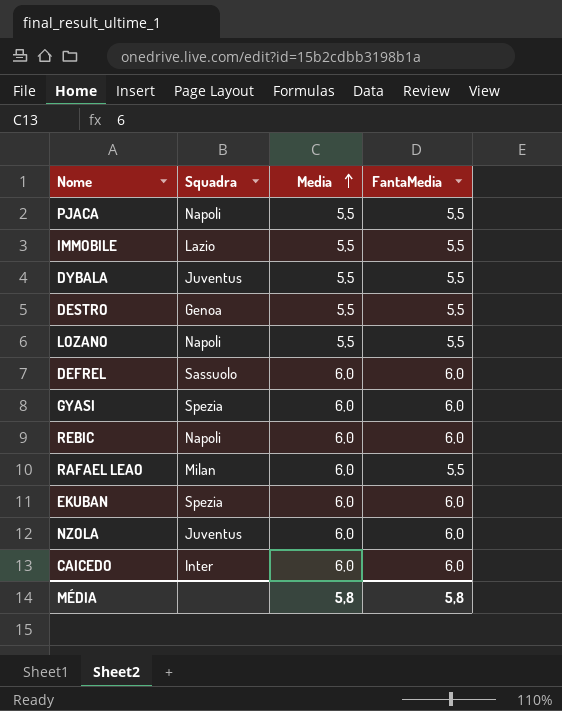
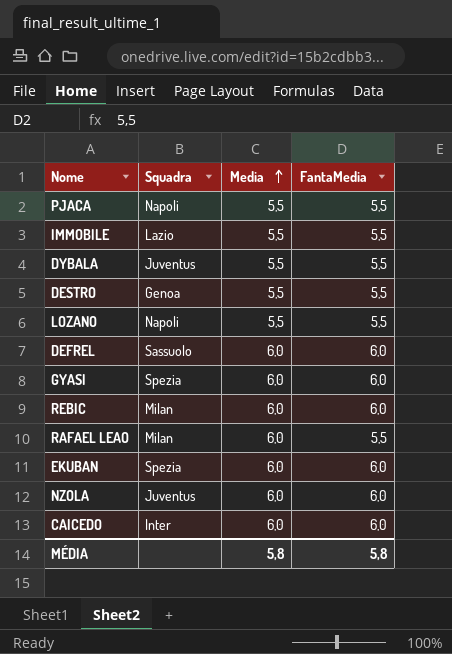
REBIC | Squadra: Napoli -> Milan

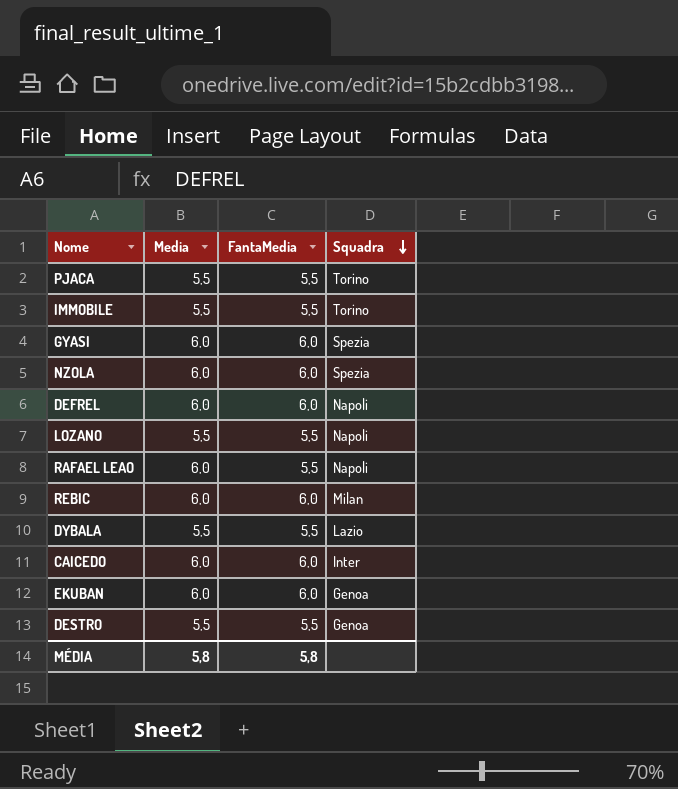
row order: Media ascending -> Squadra descending
column Squadra | position: 2 -> 4
PJACA | Squadra: Napoli -> Torino
IMMOBILE | Squadra: Lazio -> Torino
NZOLA | Squadra: Juventus -> Spezia
DEFREL | Squadra: Sassuolo -> Napoli
RAFAEL LEAO | Squadra: Milan -> Napoli
DYBALA | Squadra: Juventus -> Lazio
EKUBAN | Squadra: Spezia -> Genoa

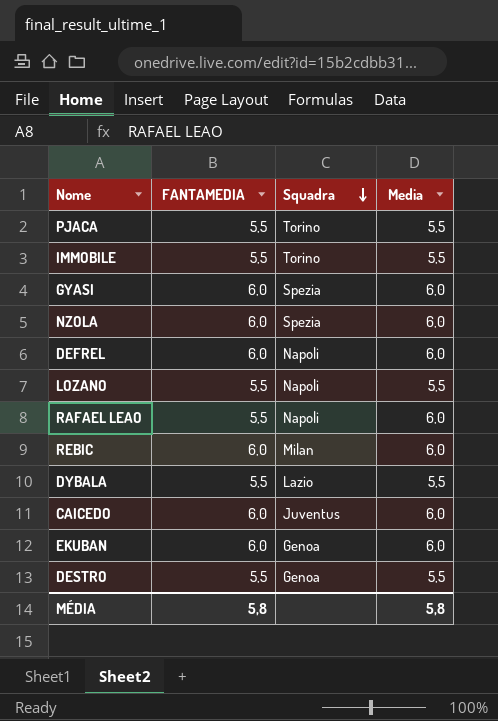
column name: FantaMedia -> FANTAMEDIA
column Media | position: 2 -> 4
CAICEDO | Squadra: Inter -> Juventus

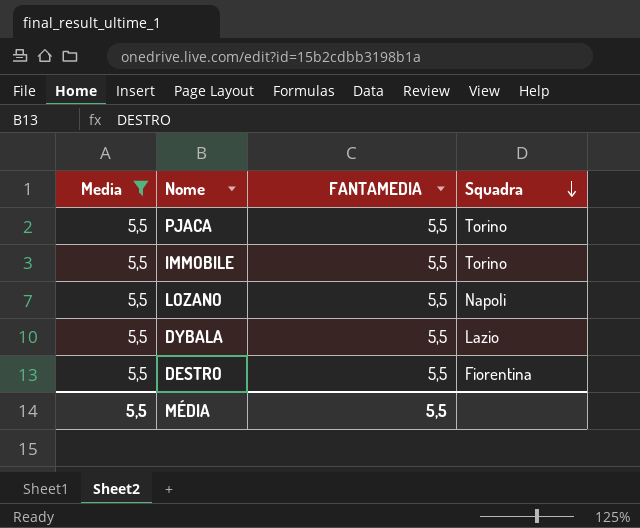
filter: none -> Media = 5,5
column Media | position: 4 -> 1
DESTRO | Squadra: Genoa -> Fiorentina
MÉDIA | Media: 5,8 -> 5,5
MÉDIA | FANTAMEDIA: 5,8 -> 5,5

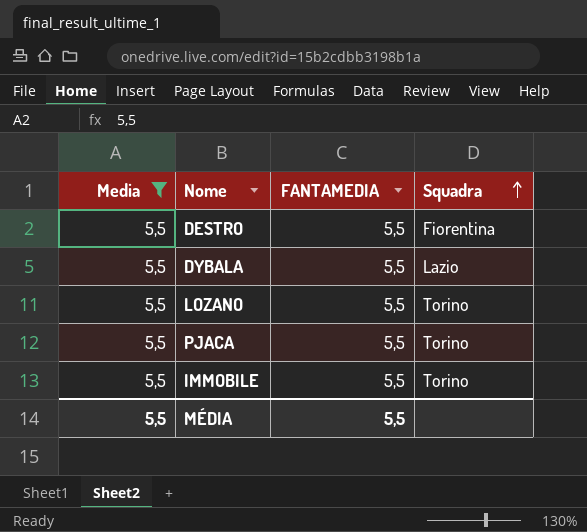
row order: Squadra descending -> Squadra ascending
LOZANO | Squadra: Napoli -> Torino

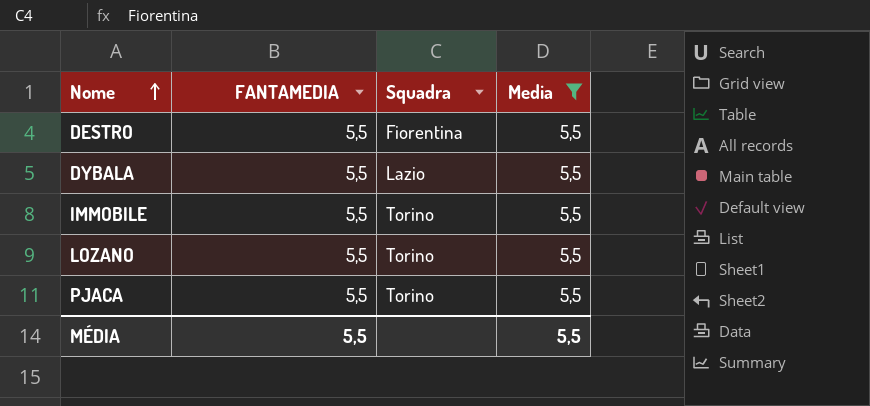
row order: Squadra ascending -> Nome ascending
column Media | position: 1 -> 4

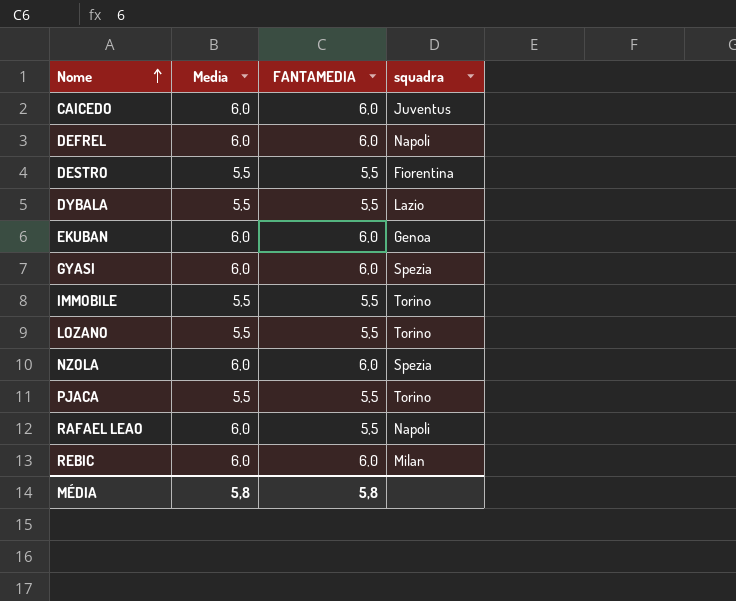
filter: Media = 5,5 -> none
column Media | position: 4 -> 2
column name: Squadra -> squadra
MÉDIA | Media: 5,5 -> 5,8
MÉDIA | FANTAMEDIA: 5,5 -> 5,8

